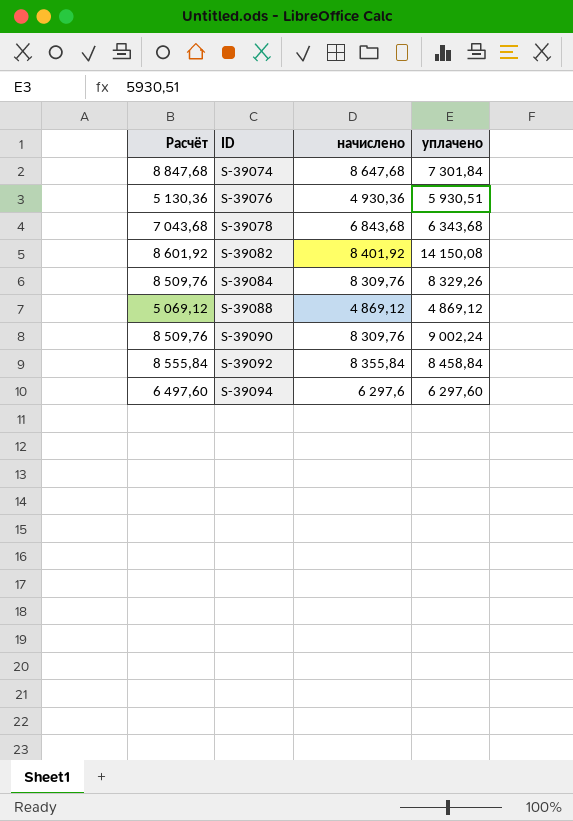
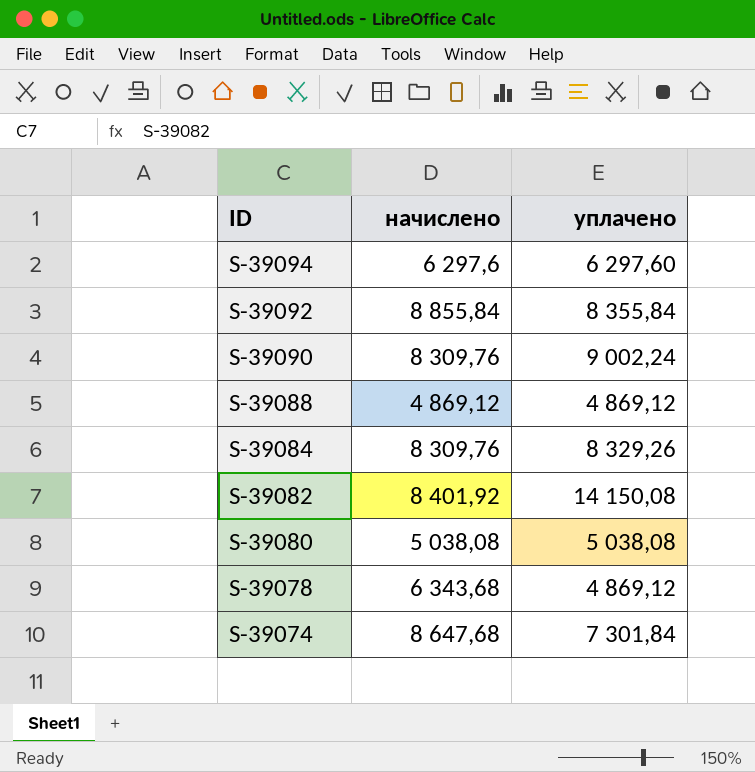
row order: ID ascending -> ID descending
column Расчёт | formula: [начислено] + 200 -> none
row S-39076: 5 130,36 | 4 930,36 | 5 930,51 -> none
S-39092 | начислено: 8 355,84 -> 8 855,84
S-39092 | уплачено: 8 458,84 -> 8 355,84
row S-39080: none -> 5 038,08 | 5 038,08
S-39078 | начислено: 6 843,68 -> 6 343,68
S-39078 | уплачено: 6 343,68 -> 4 869,12

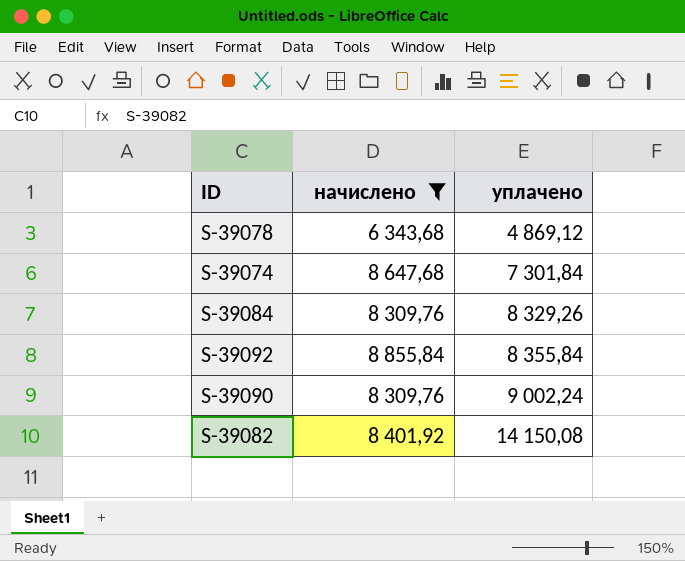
filter: none -> начислено >= 6 343,68
row order: ID descending -> уплачено ascending

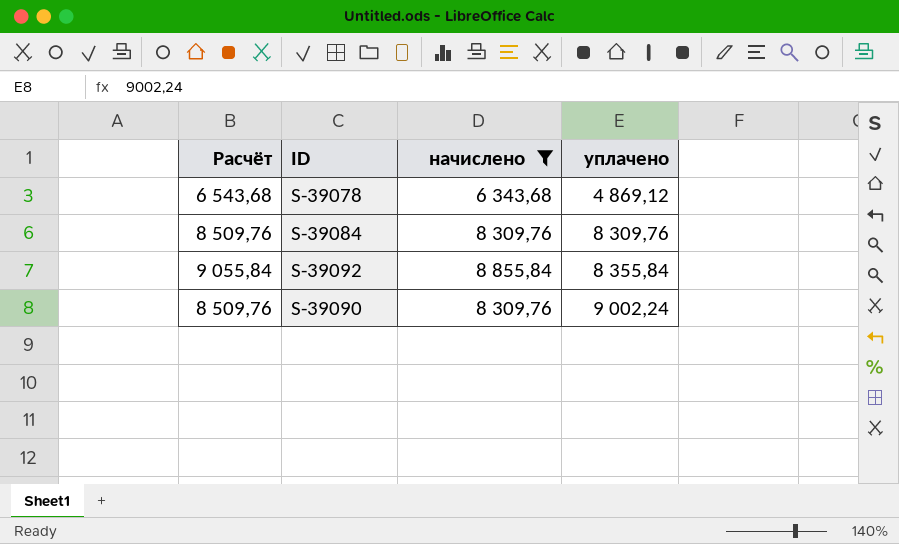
column Расчёт | formula: none -> [начислено] + 200
row S-39074: 8 647,68 | 7 301,84 -> none
row S-39082: 8 401,92 | 14 150,08 -> none
S-39084 | уплачено: 8 329,26 -> 8 309,76

